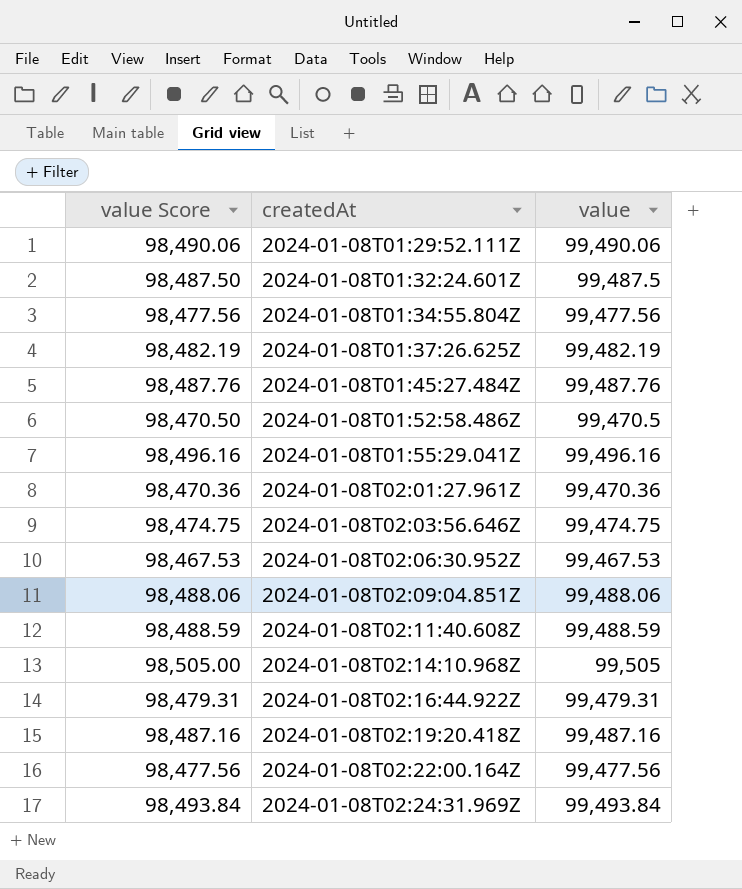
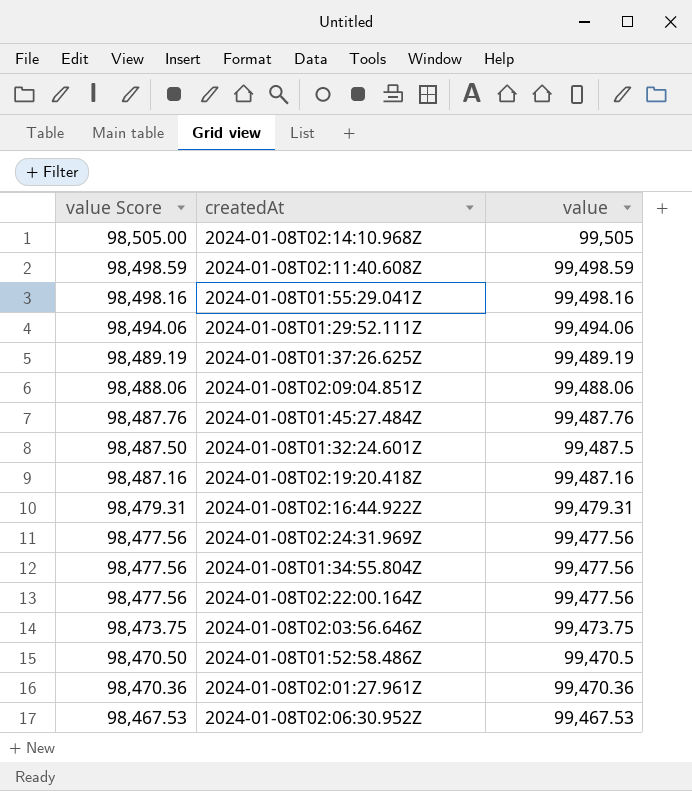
row order: createdAt ascending -> value Score descending
2024-01-08T02:11:40.608Z | value Score: 98,488.59 -> 98,498.59
2024-01-08T02:11:40.608Z | value: 99,488.59 -> 99,498.59
2024-01-08T01:55:29.041Z | value Score: 98,496.16 -> 98,498.16
2024-01-08T01:55:29.041Z | value: 99,496.16 -> 99,498.16
2024-01-08T01:29:52.111Z | value Score: 98,490.06 -> 98,494.06
2024-01-08T01:29:52.111Z | value: 99,490.06 -> 99,494.06
2024-01-08T01:37:26.625Z | value Score: 98,482.19 -> 98,489.19
2024-01-08T01:37:26.625Z | value: 99,482.19 -> 99,489.19
2024-01-08T02:24:31.969Z | value Score: 98,493.84 -> 98,477.56
2024-01-08T02:24:31.969Z | value: 99,493.84 -> 99,477.56
2024-01-08T02:03:56.646Z | value Score: 98,474.75 -> 98,473.75
2024-01-08T02:03:56.646Z | value: 99,474.75 -> 99,473.75

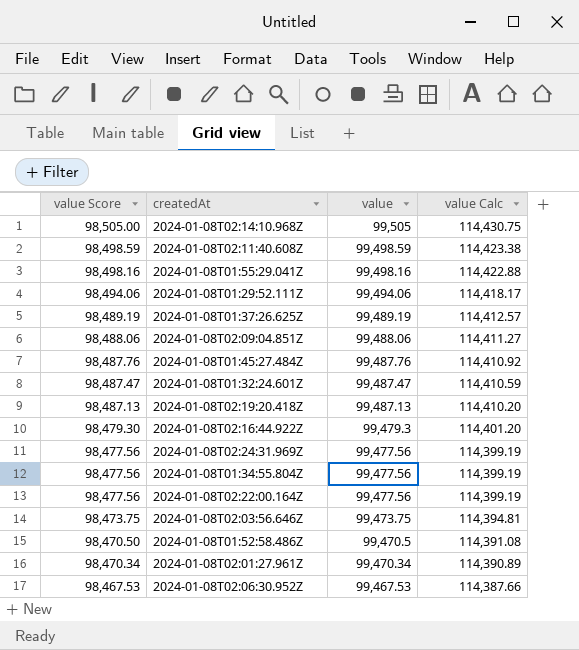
column value Calc | formula: none -> [value] * 1.15
2024-01-08T01:32:24.601Z | value Score: 98,487.50 -> 98,487.47
2024-01-08T01:32:24.601Z | value: 99,487.5 -> 99,487.47
2024-01-08T02:19:20.418Z | value Score: 98,487.16 -> 98,487.13
2024-01-08T02:19:20.418Z | value: 99,487.16 -> 99,487.13
2024-01-08T02:16:44.922Z | value Score: 98,479.31 -> 98,479.30
2024-01-08T02:16:44.922Z | value: 99,479.31 -> 99,479.3
2024-01-08T02:01:27.961Z | value Score: 98,470.36 -> 98,470.34
2024-01-08T02:01:27.961Z | value: 99,470.36 -> 99,470.34

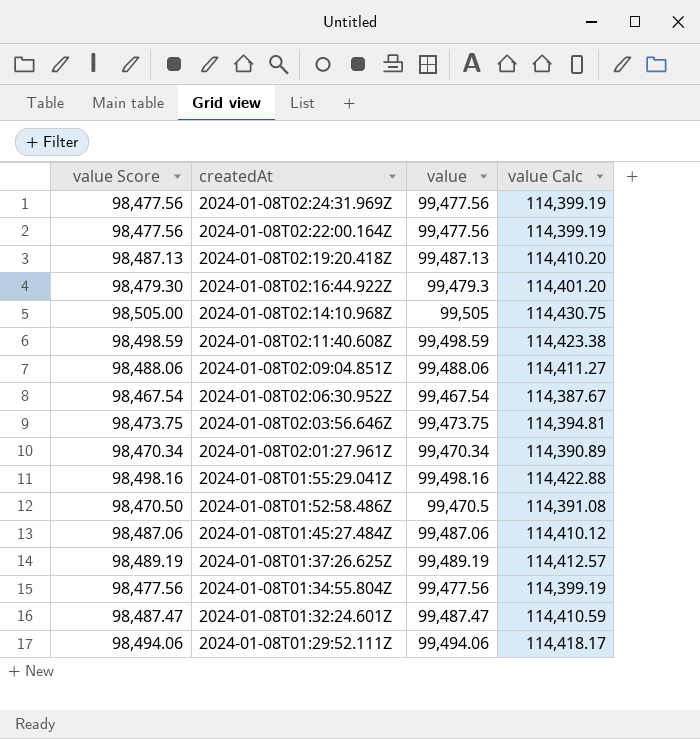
row order: value Score descending -> createdAt descending
2024-01-08T02:06:30.952Z | value Score: 98,467.53 -> 98,467.54
2024-01-08T02:06:30.952Z | value: 99,467.53 -> 99,467.54
2024-01-08T02:06:30.952Z | value Calc: 114,387.66 -> 114,387.67
2024-01-08T01:45:27.484Z | value Score: 98,487.76 -> 98,487.06
2024-01-08T01:45:27.484Z | value: 99,487.76 -> 99,487.06
2024-01-08T01:45:27.484Z | value Calc: 114,410.92 -> 114,410.12

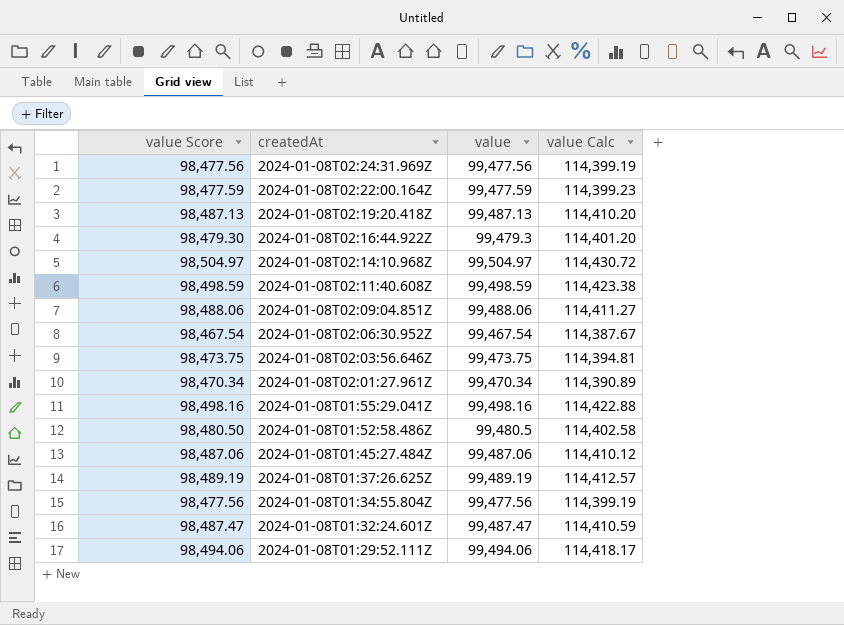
2024-01-08T02:22:00.164Z | value Score: 98,477.56 -> 98,477.59
2024-01-08T02:22:00.164Z | value: 99,477.56 -> 99,477.59
2024-01-08T02:22:00.164Z | value Calc: 114,399.19 -> 114,399.23
2024-01-08T02:14:10.968Z | value Score: 98,505.00 -> 98,504.97
2024-01-08T02:14:10.968Z | value: 99,505 -> 99,504.97
2024-01-08T02:14:10.968Z | value Calc: 114,430.75 -> 114,430.72
2024-01-08T01:52:58.486Z | value Score: 98,470.50 -> 98,480.50
2024-01-08T01:52:58.486Z | value: 99,470.5 -> 99,480.5
2024-01-08T01:52:58.486Z | value Calc: 114,391.08 -> 114,402.58

